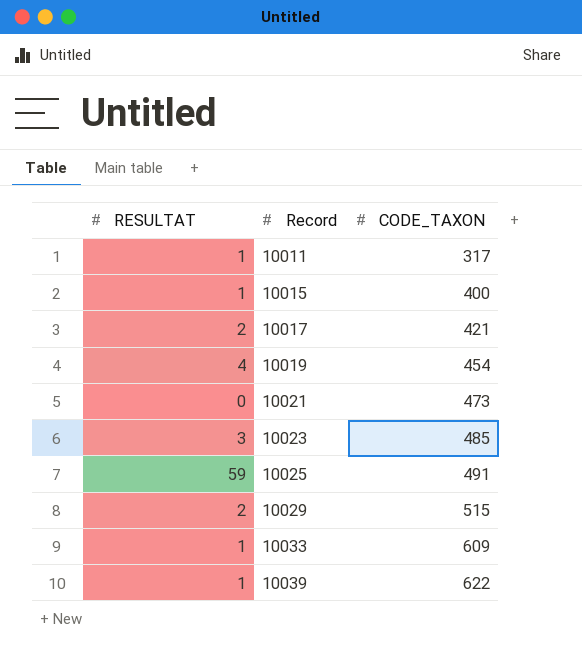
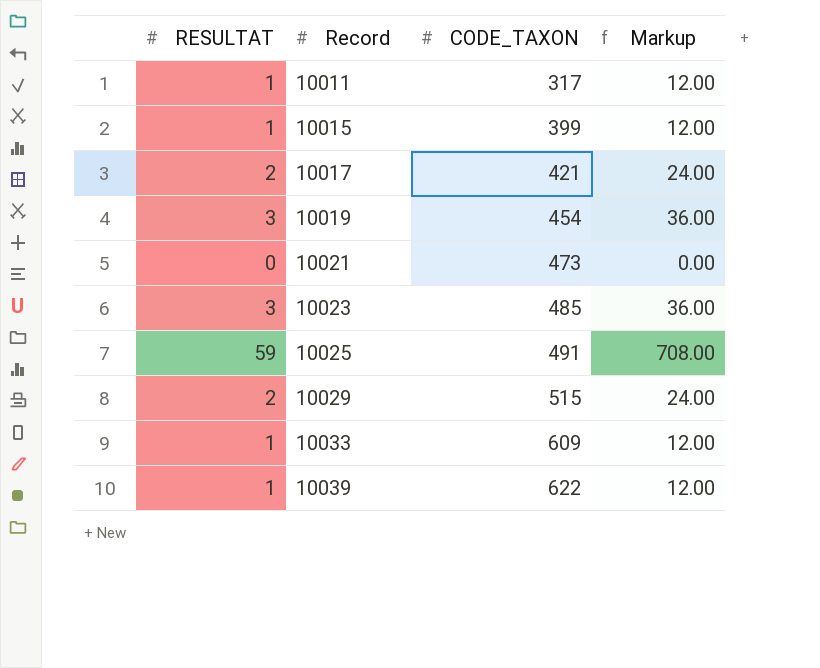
column Markup | formula: none -> [RESULTAT] * 12
10015 | CODE_TAXON: 400 -> 399
10019 | RESULTAT: 4 -> 3

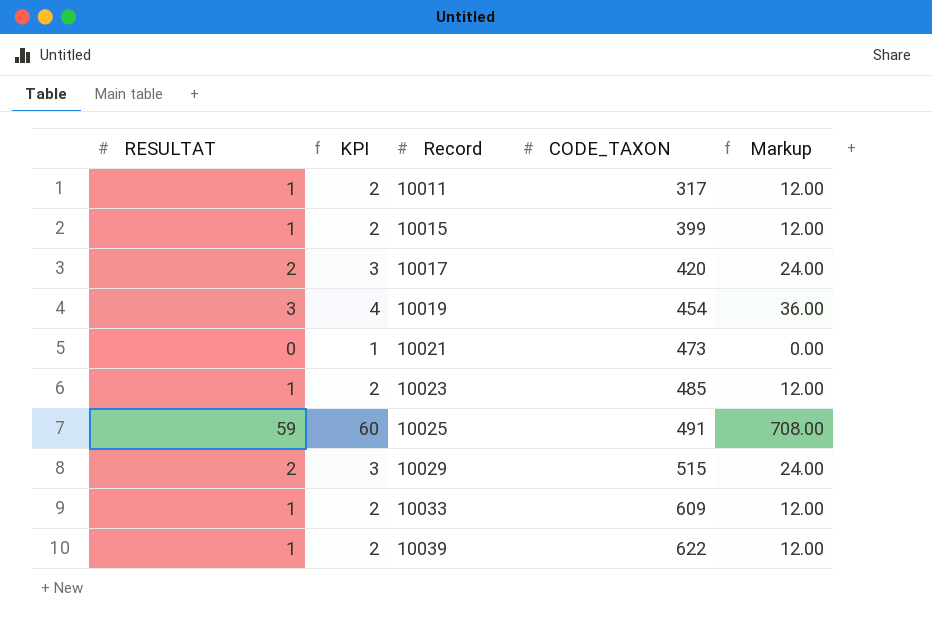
column KPI | formula: none -> [RESULTAT] + 1
10017 | CODE_TAXON: 421 -> 420
10023 | RESULTAT: 3 -> 1
10023 | Markup: 36.00 -> 12.00

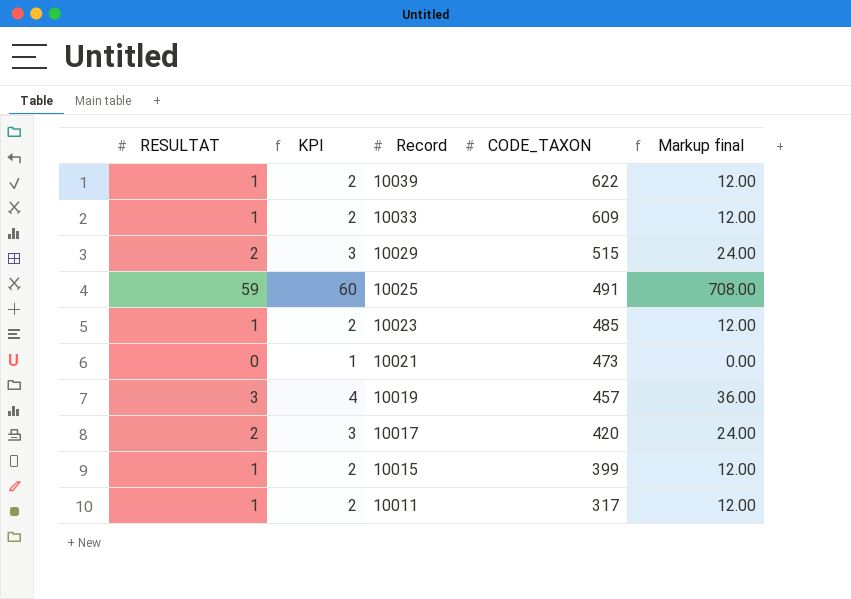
row order: Record ascending -> Record descending
column name: Markup -> Markup final
10019 | CODE_TAXON: 454 -> 457

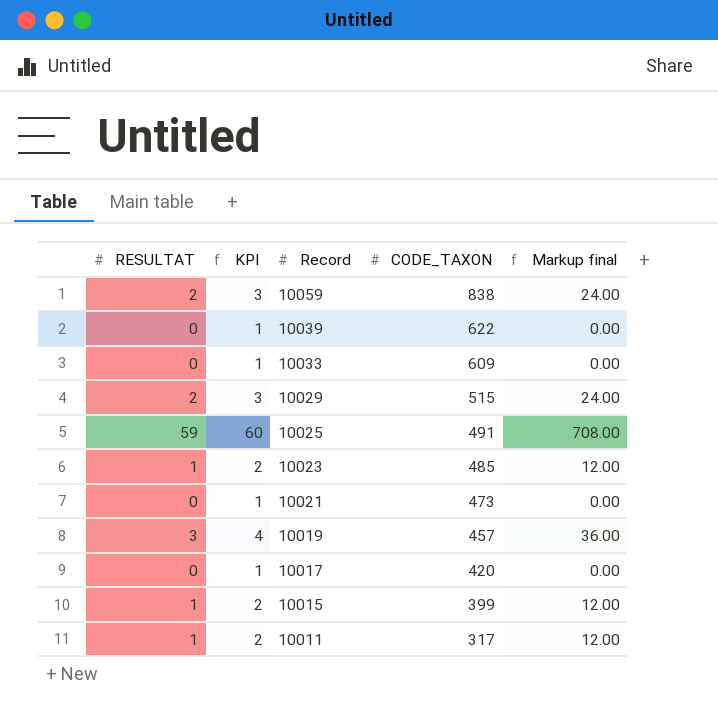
row 10059: none -> 2 | 3 | 838 | 24.00
10039 | RESULTAT: 1 -> 0
10039 | KPI: 2 -> 1
10039 | Markup final: 12.00 -> 0.00
10033 | RESULTAT: 1 -> 0
10033 | KPI: 2 -> 1
10033 | Markup final: 12.00 -> 0.00
10017 | RESULTAT: 2 -> 0
10017 | KPI: 3 -> 1
10017 | Markup final: 24.00 -> 0.00

